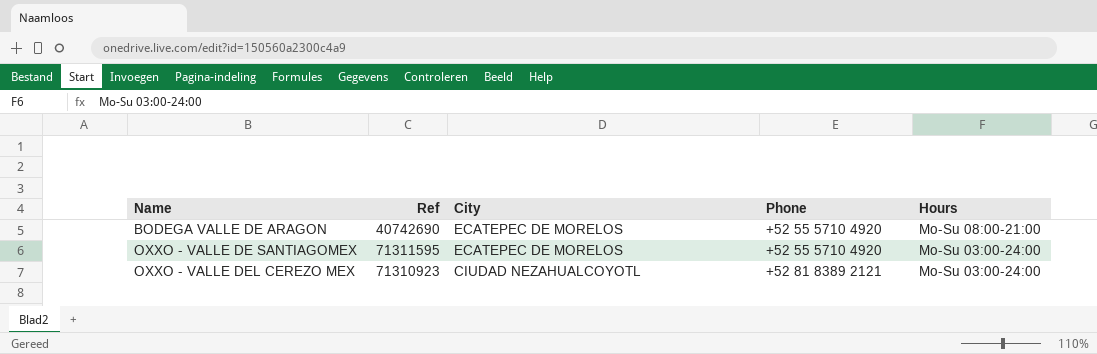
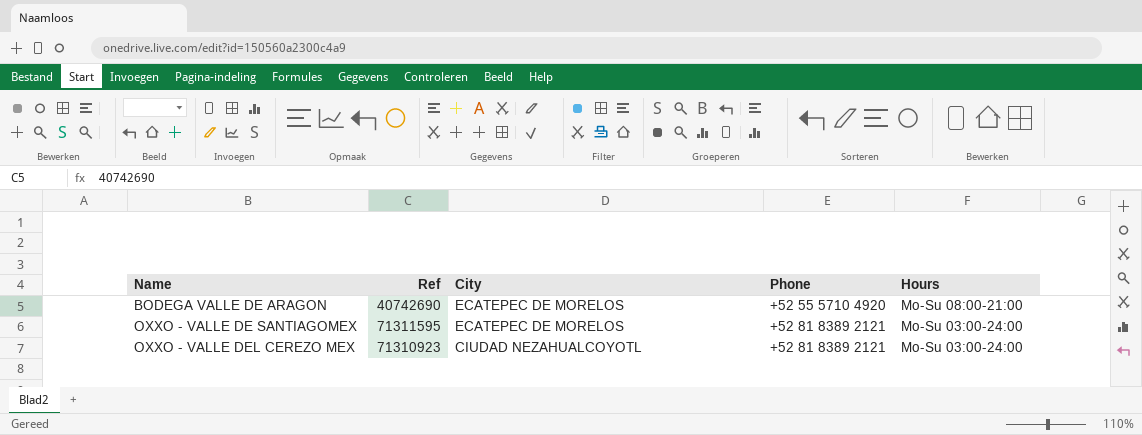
OXXO - VALLE DE SANTIAGOMEX | Phone: +52 55 5710 4920 -> +52 81 8389 2121

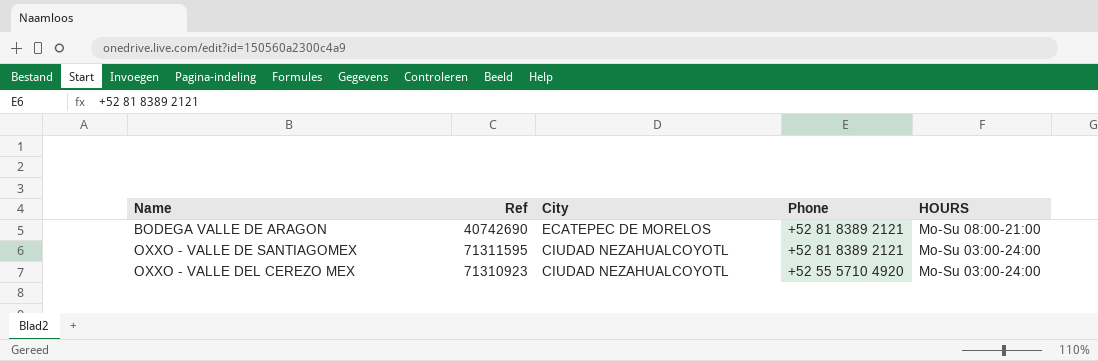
column name: Hours -> HOURS
BODEGA VALLE DE ARAGON | Phone: +52 55 5710 4920 -> +52 81 8389 2121
OXXO - VALLE DE SANTIAGOMEX | City: ECATEPEC DE MORELOS -> CIUDAD NEZAHUALCOYOTL
OXXO - VALLE DEL CEREZO MEX | Phone: +52 81 8389 2121 -> +52 55 5710 4920

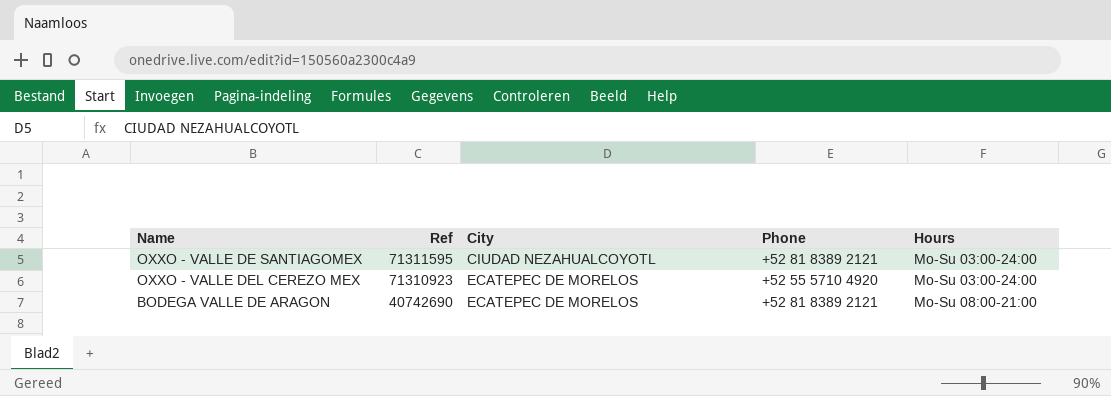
row order: Name ascending -> Ref descending
column name: HOURS -> Hours
OXXO - VALLE DEL CEREZO MEX | City: CIUDAD NEZAHUALCOYOTL -> ECATEPEC DE MORELOS

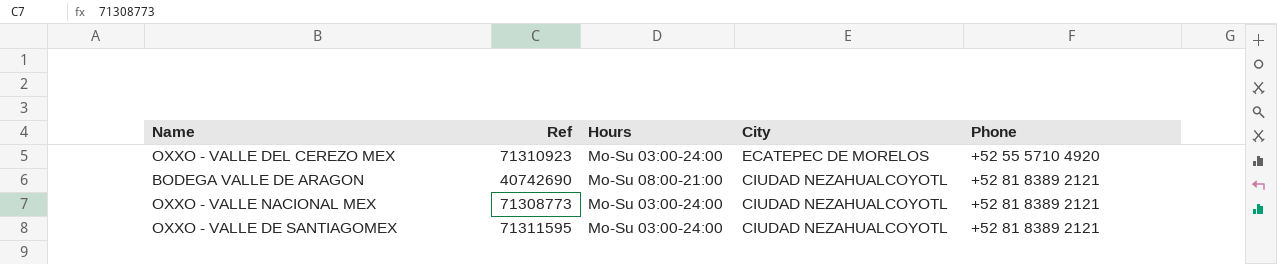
row order: Ref descending -> City descending
column Hours | position: 5 -> 3
BODEGA VALLE DE ARAGON | City: ECATEPEC DE MORELOS -> CIUDAD NEZAHUALCOYOTL
row OXXO - VALLE NACIONAL MEX: none -> 71308773 | Mo-Su 03:00-24:00 | CIUDAD NEZAHUALCOYOTL | +52 81 8389 2121

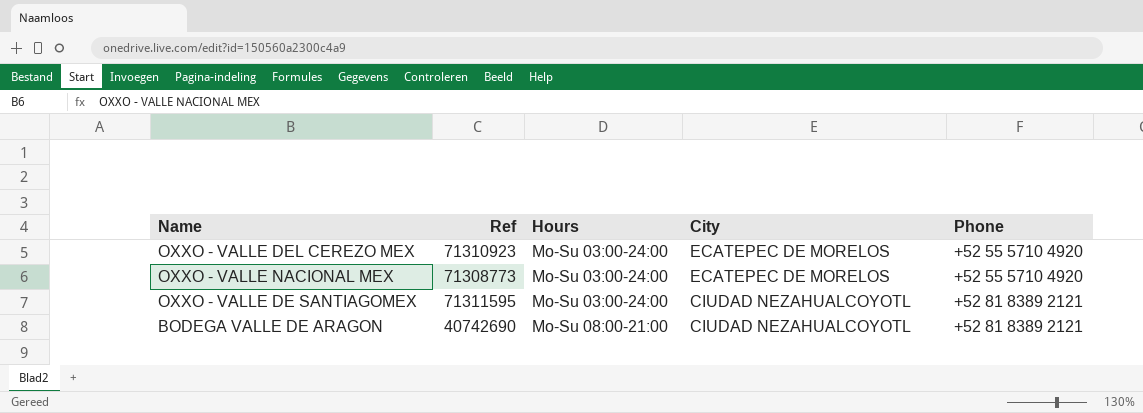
row order: City descending -> Hours ascending
OXXO - VALLE NACIONAL MEX | City: CIUDAD NEZAHUALCOYOTL -> ECATEPEC DE MORELOS
OXXO - VALLE NACIONAL MEX | Phone: +52 81 8389 2121 -> +52 55 5710 4920

